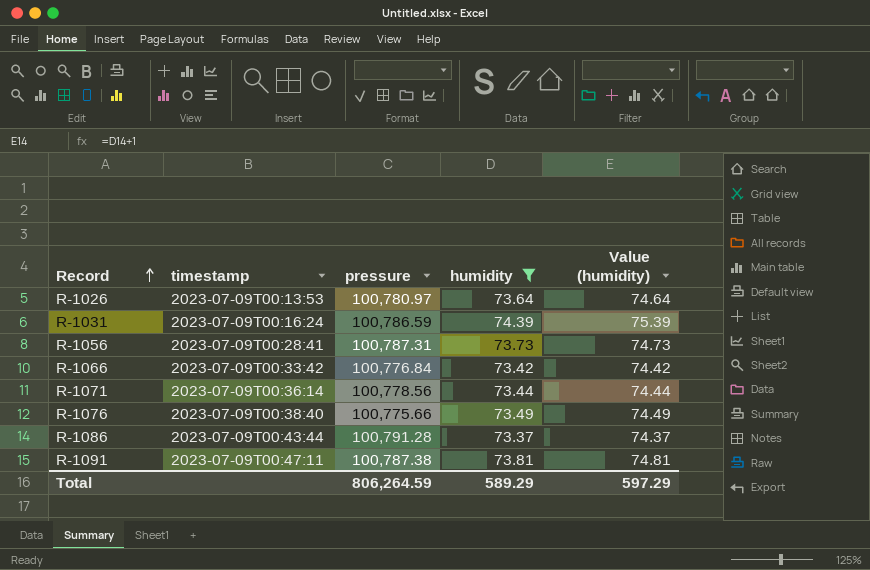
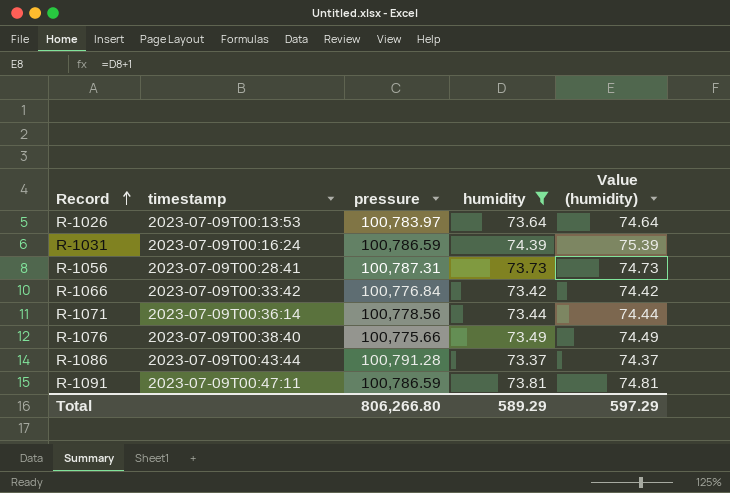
R-1026 | pressure: 100,780.97 -> 100,783.97
R-1091 | pressure: 100,787.38 -> 100,786.59
Total | pressure: 806,264.59 -> 806,266.80

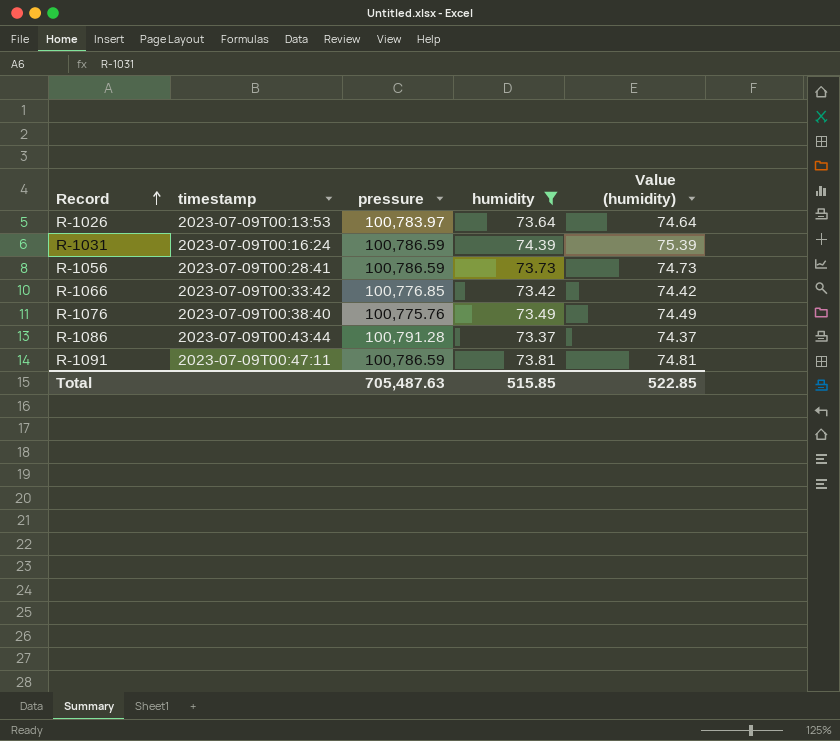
row R-1071: 2023-07-09T00:36:14 | 100,778.56 | 73.44 | 74.44 -> none
R-1056 | pressure: 100,787.31 -> 100,786.59
R-1066 | pressure: 100,776.84 -> 100,776.85
R-1076 | pressure: 100,775.66 -> 100,775.76
Total | pressure: 806,266.80 -> 705,487.63
Total | humidity: 589.29 -> 515.85
Total | Value (humidity): 597.29 -> 522.85

